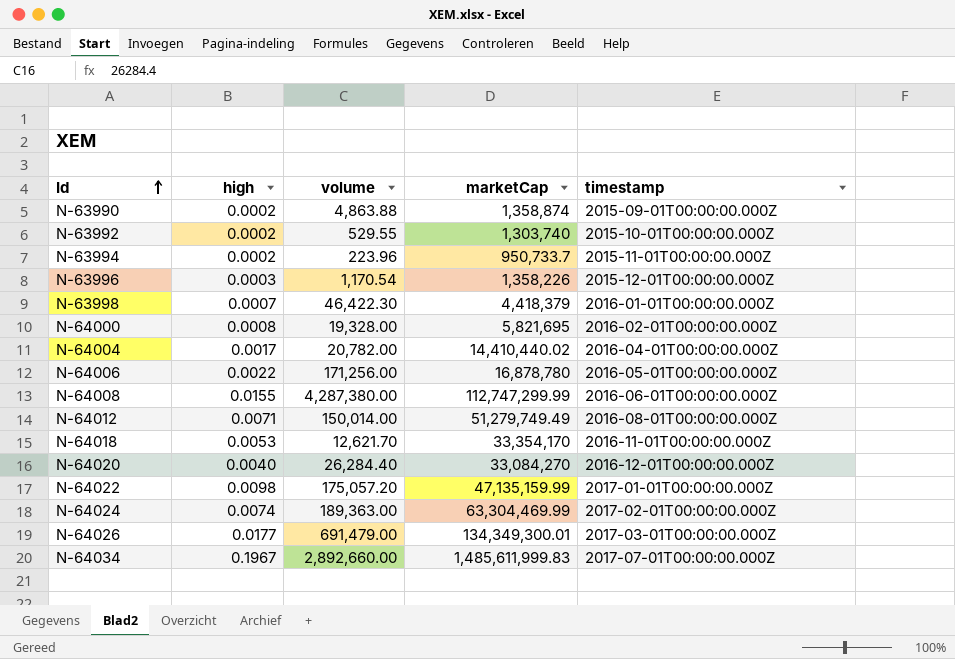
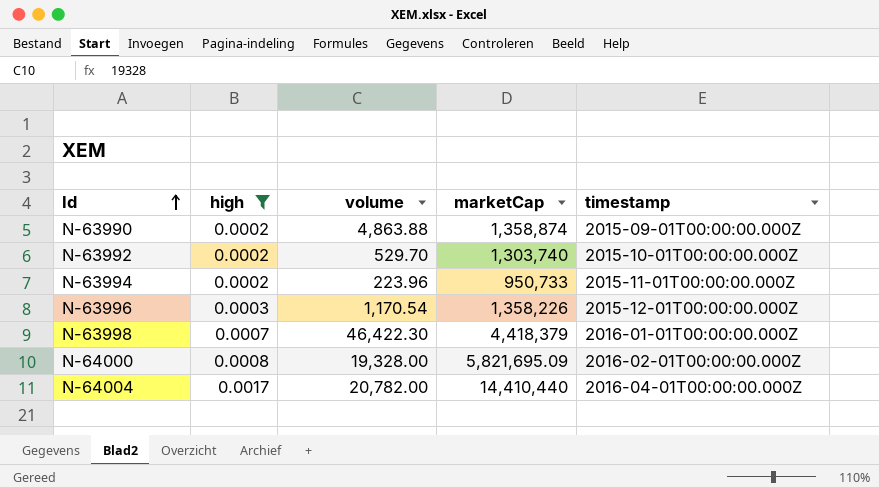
filter: none -> high <= 0.0017
N-63992 | volume: 529.55 -> 529.70
N-63994 | marketCap: 950,733.7 -> 950,733
N-64000 | marketCap: 5,821,695 -> 5,821,695.09
N-64004 | marketCap: 14,410,440.02 -> 14,410,440

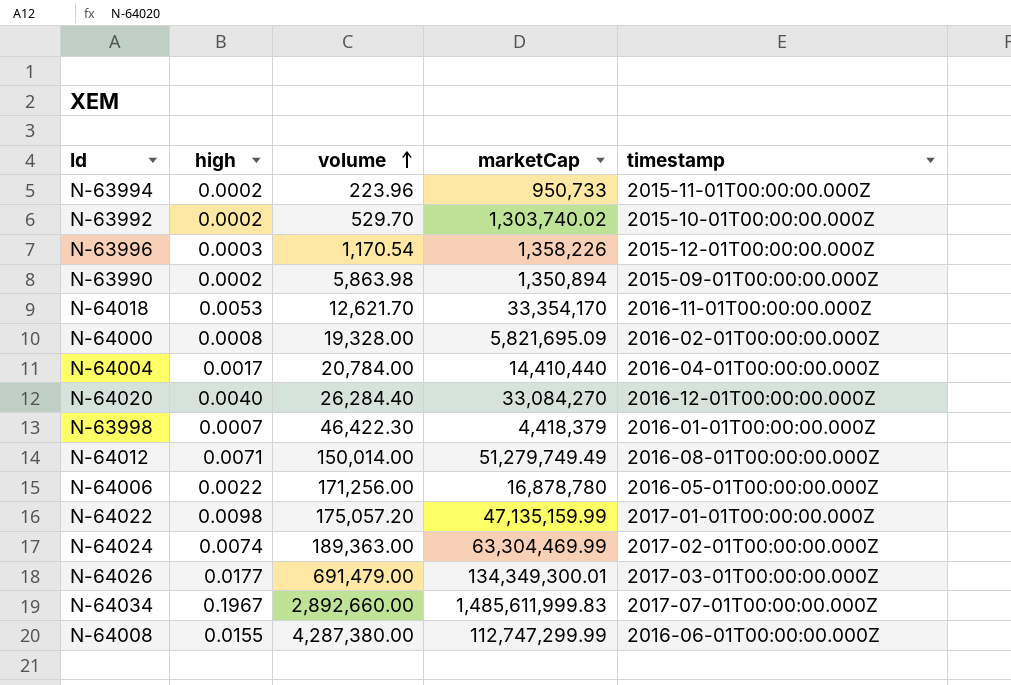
filter: high <= 0.0017 -> none
row order: Id ascending -> volume ascending
N-63992 | marketCap: 1,303,740 -> 1,303,740.02
N-63990 | volume: 4,863.88 -> 5,863.98
N-63990 | marketCap: 1,358,874 -> 1,350,894
N-64004 | volume: 20,782.00 -> 20,784.00

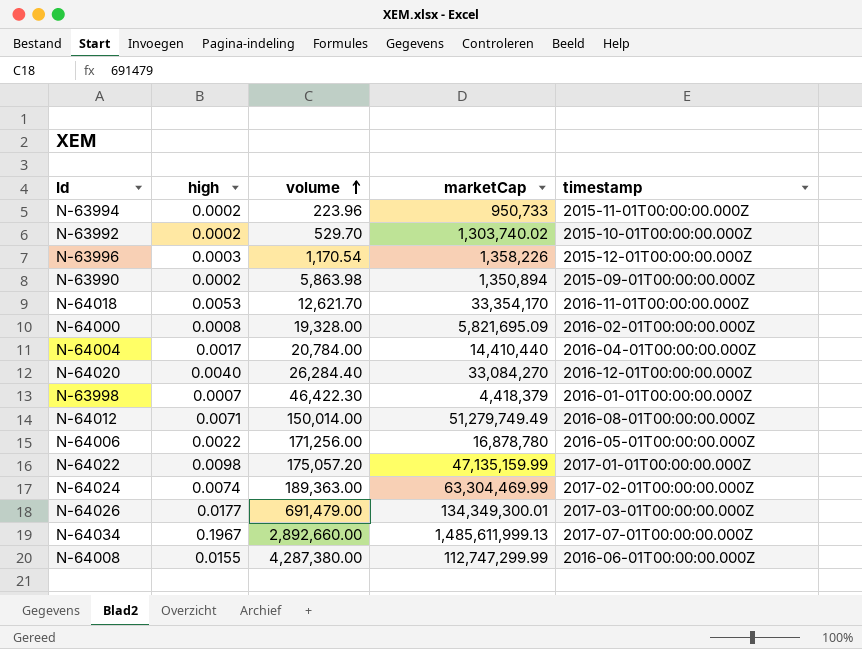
N-64034 | marketCap: 1,485,611,999.83 -> 1,485,611,999.13

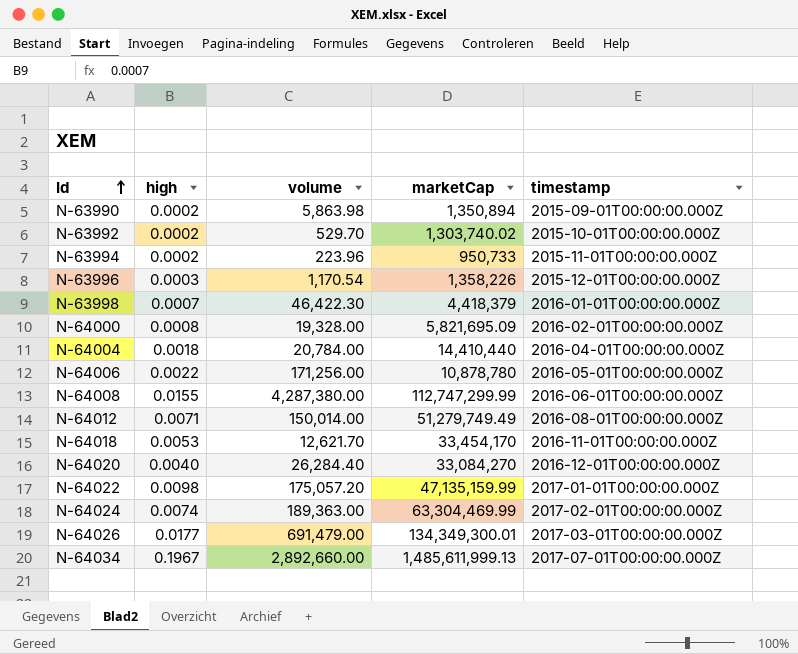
row order: volume ascending -> Id ascending
N-64004 | high: 0.0017 -> 0.0018
N-64006 | marketCap: 16,878,780 -> 10,878,780
N-64018 | marketCap: 33,354,170 -> 33,454,170

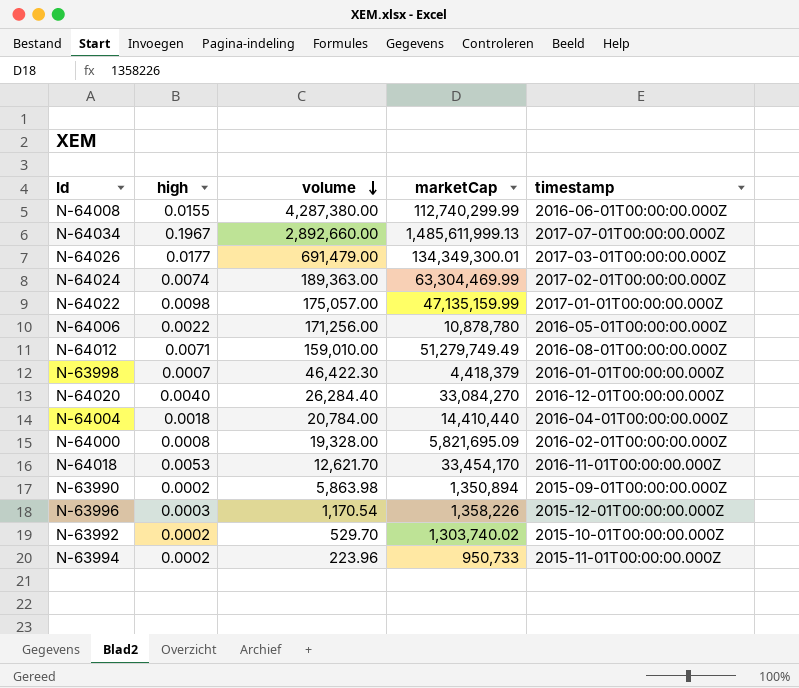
row order: Id ascending -> volume descending
N-64008 | marketCap: 112,747,299.99 -> 112,740,299.99
N-64022 | volume: 175,057.20 -> 175,057.00
N-64012 | volume: 150,014.00 -> 159,010.00

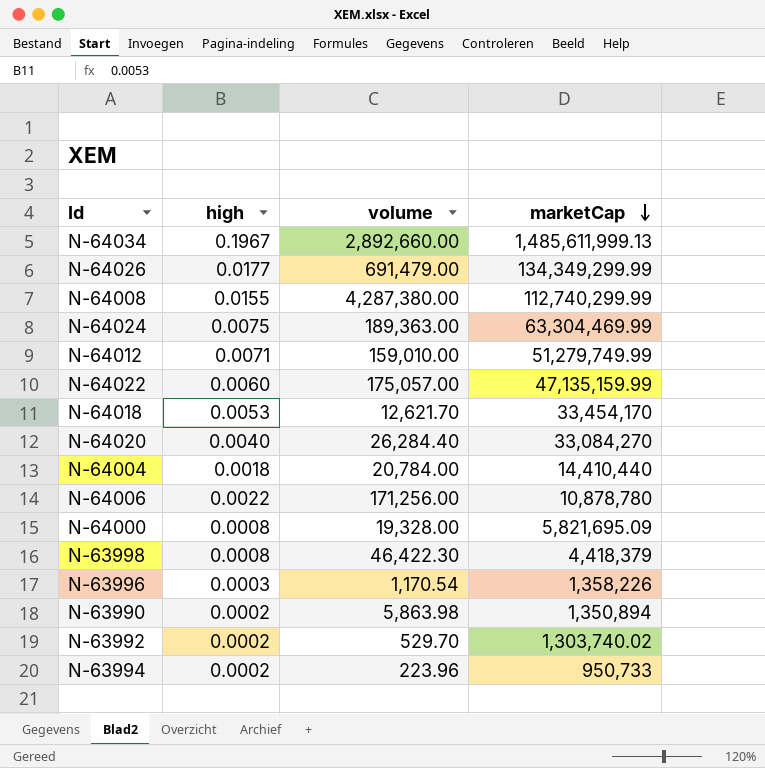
row order: volume descending -> marketCap descending
column timestamp | position: 5 -> none
N-64026 | marketCap: 134,349,300.01 -> 134,349,299.99
N-64024 | high: 0.0074 -> 0.0075
N-64012 | marketCap: 51,279,749.49 -> 51,279,749.99
N-64022 | high: 0.0098 -> 0.0060
N-63998 | high: 0.0007 -> 0.0008

